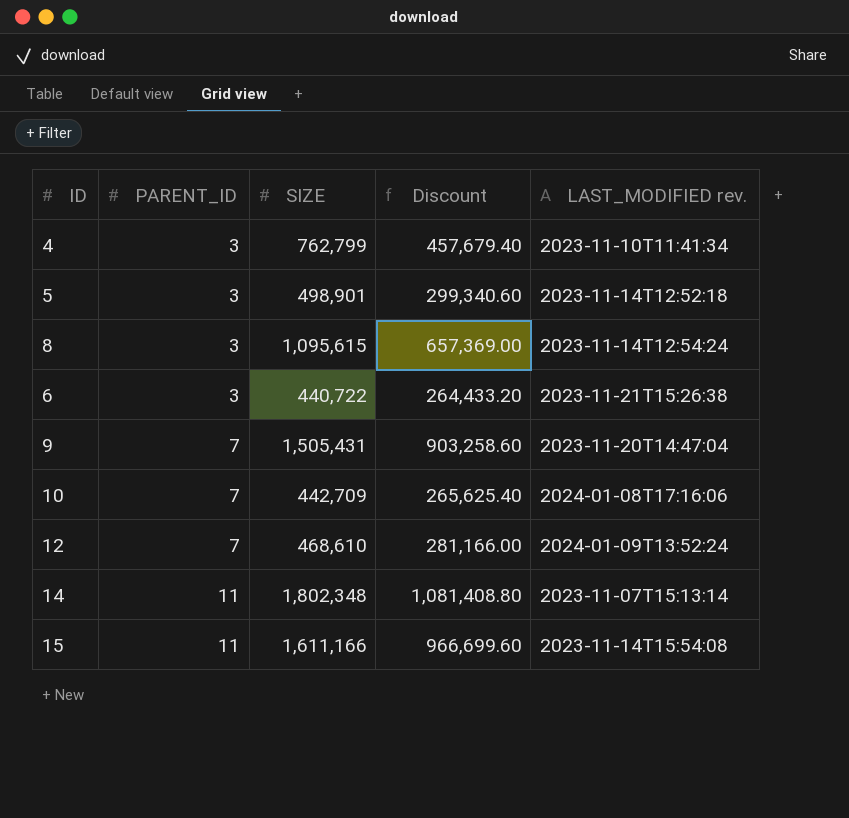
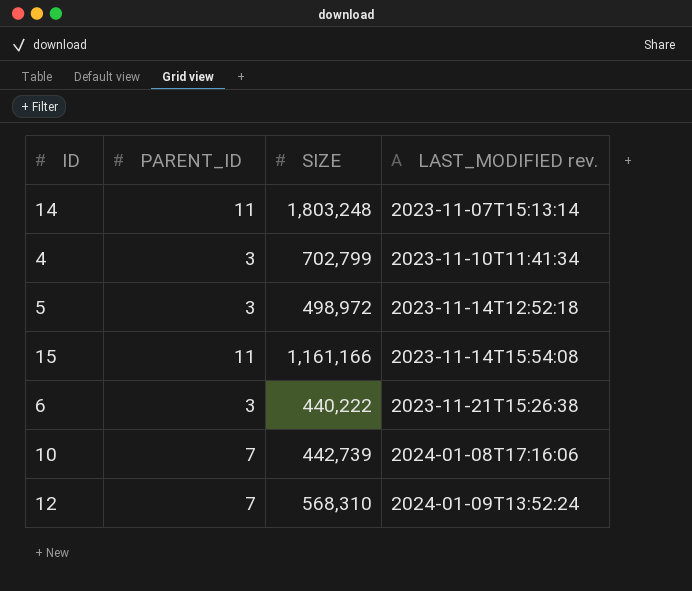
row order: PARENT_ID ascending -> LAST_MODIFIED rev. ascending
column Discount | formula: [SIZE] * 0.6 -> none
row 8: 3 | 1,095,615 | 657,369.00 | 2023-11-14T12:54:24 -> none
row 9: 7 | 1,505,431 | 903,258.60 | 2023-11-20T14:47:04 -> none
14 | SIZE: 1,802,348 -> 1,803,248
4 | SIZE: 762,799 -> 702,799
5 | SIZE: 498,901 -> 498,972
15 | SIZE: 1,611,166 -> 1,161,166
6 | SIZE: 440,722 -> 440,222
10 | SIZE: 442,709 -> 442,739
12 | SIZE: 468,610 -> 568,310

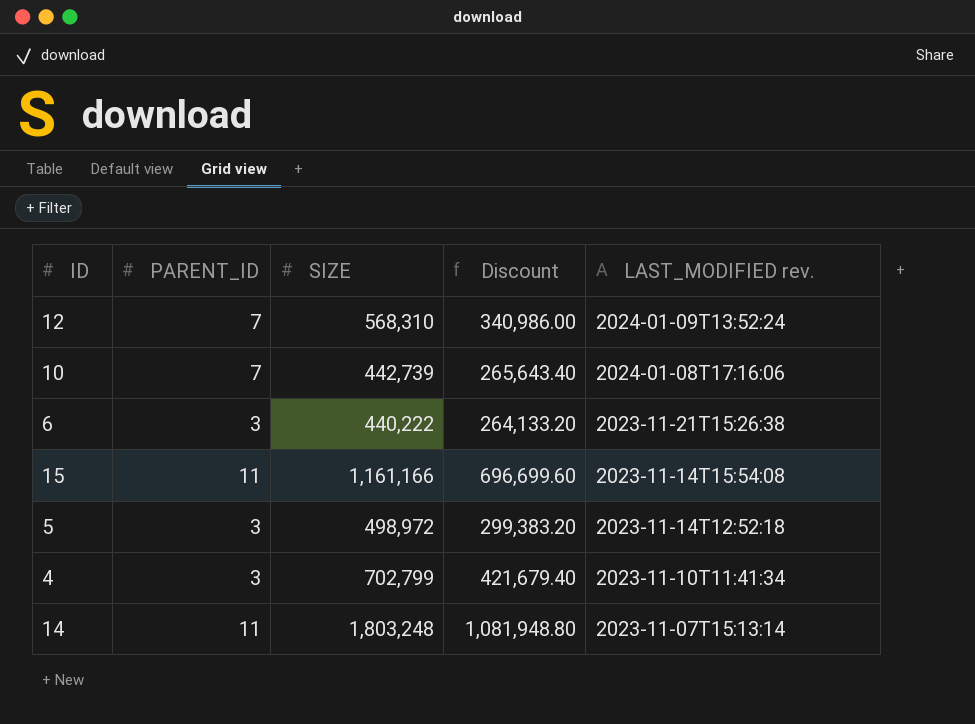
row order: LAST_MODIFIED rev. ascending -> LAST_MODIFIED rev. descending
column Discount | formula: none -> [SIZE] * 0.6

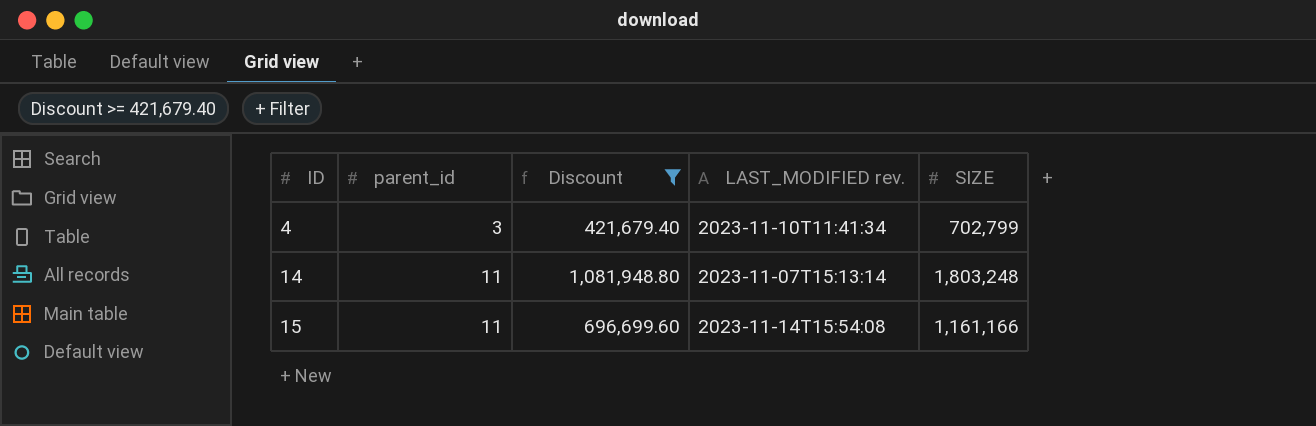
filter: none -> Discount >= 421,679.40
row order: LAST_MODIFIED rev. descending -> ID ascending
column name: PARENT_ID -> parent_id
column SIZE | position: 3 -> 5

